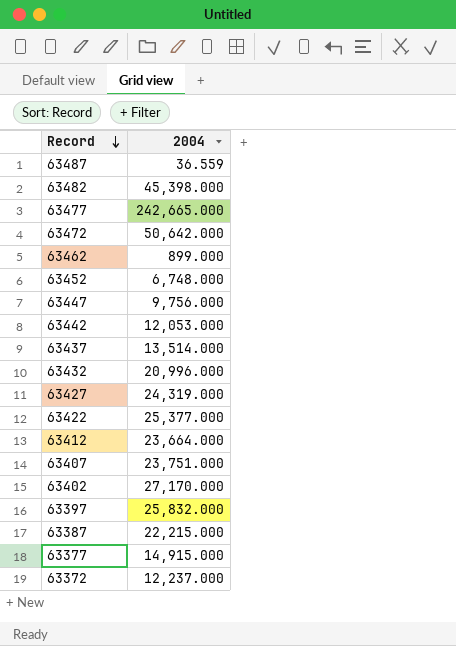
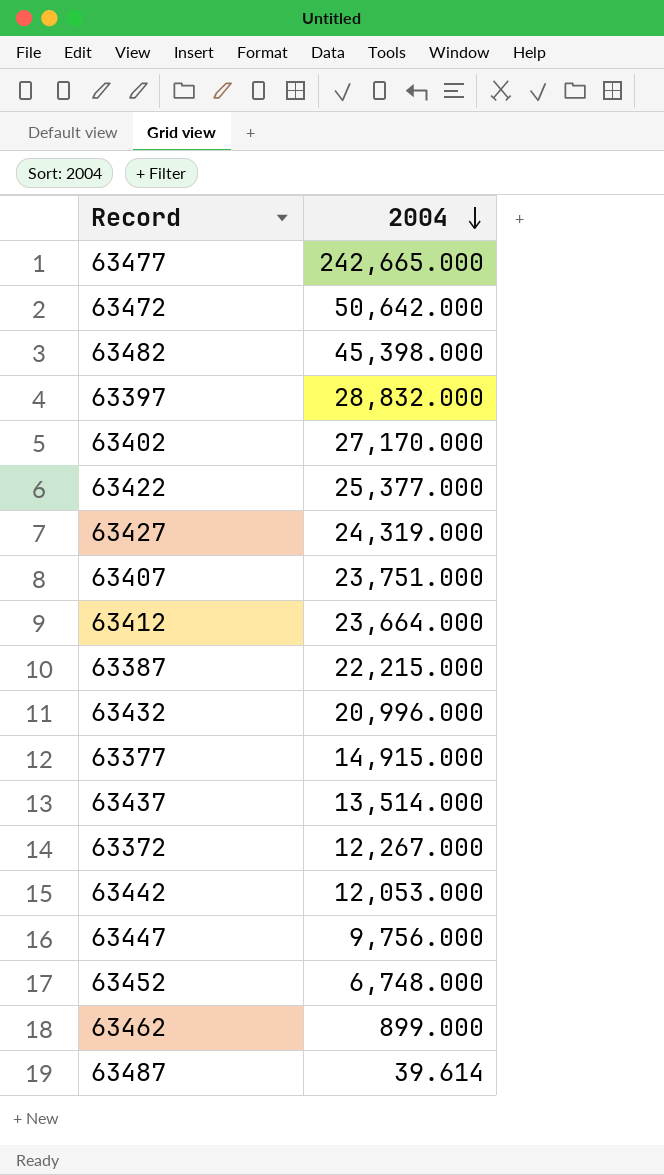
row order: Record descending -> 2004 descending
63397 | 2004: 25,832.000 -> 28,832.000
63372 | 2004: 12,237.000 -> 12,267.000
63487 | 2004: 36.559 -> 39.614

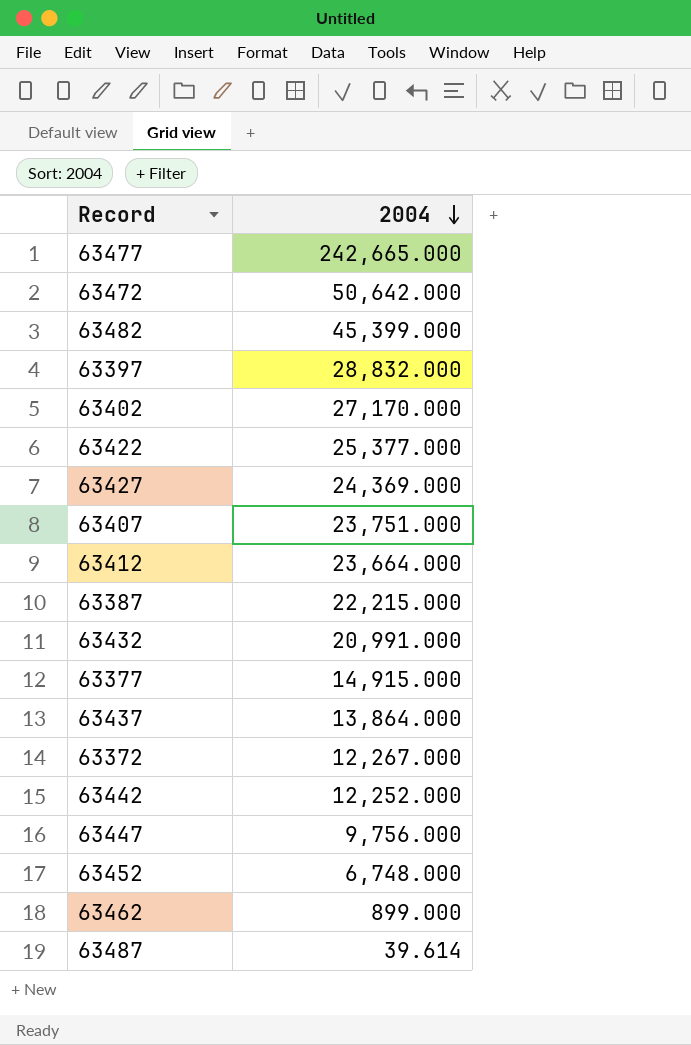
63482 | 2004: 45,398.000 -> 45,399.000
63427 | 2004: 24,319.000 -> 24,369.000
63432 | 2004: 20,996.000 -> 20,991.000
63437 | 2004: 13,514.000 -> 13,864.000
63442 | 2004: 12,053.000 -> 12,252.000

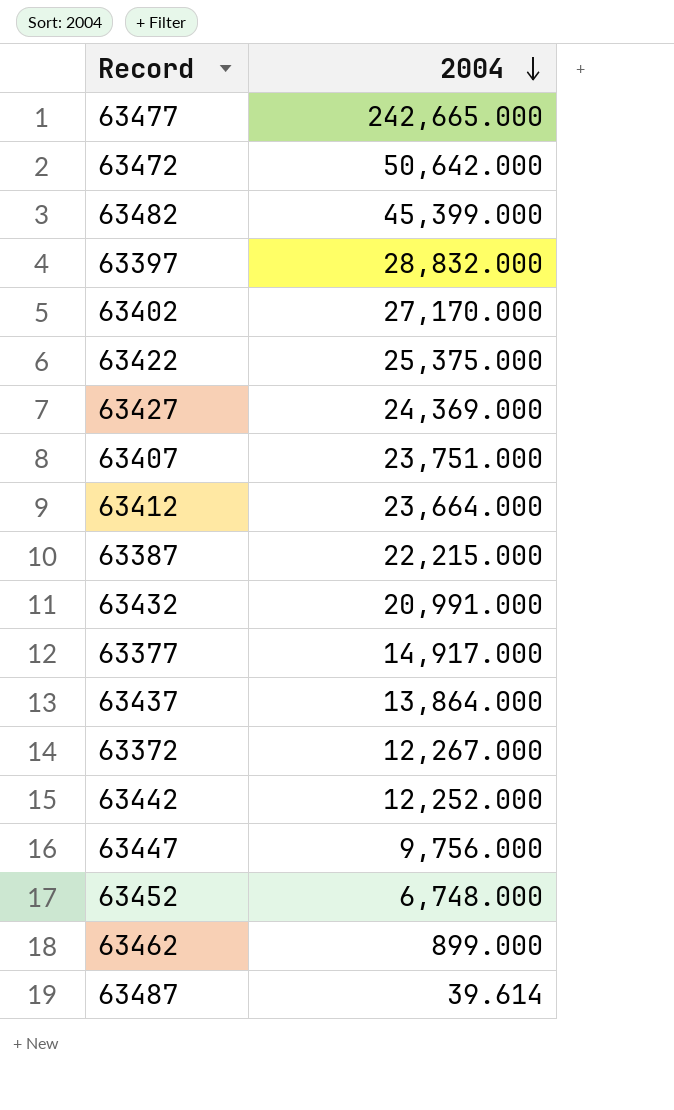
63422 | 2004: 25,377.000 -> 25,375.000
63377 | 2004: 14,915.000 -> 14,917.000

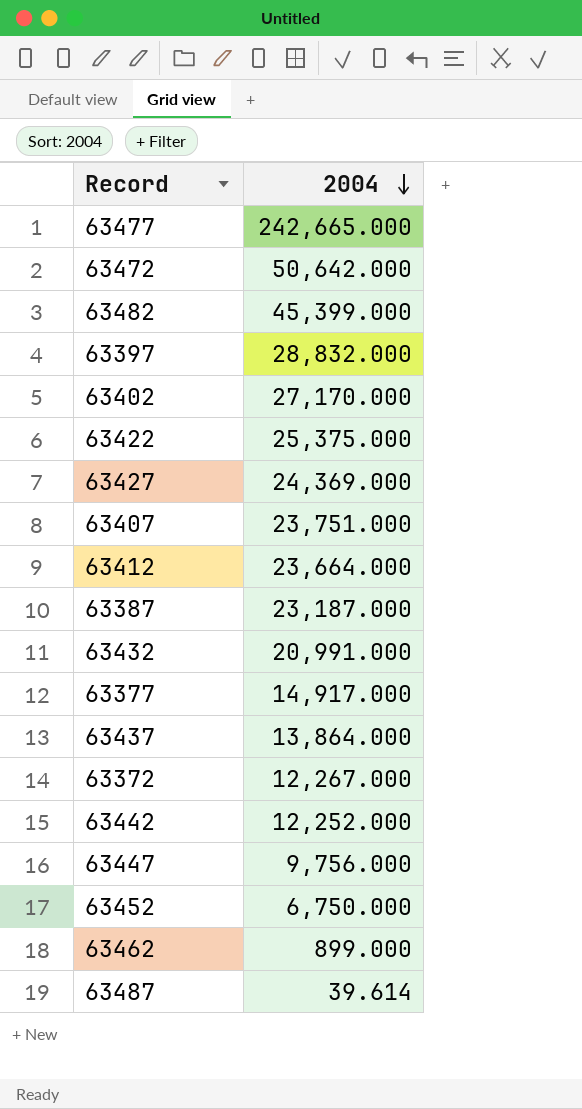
63387 | 2004: 22,215.000 -> 23,187.000
63452 | 2004: 6,748.000 -> 6,750.000

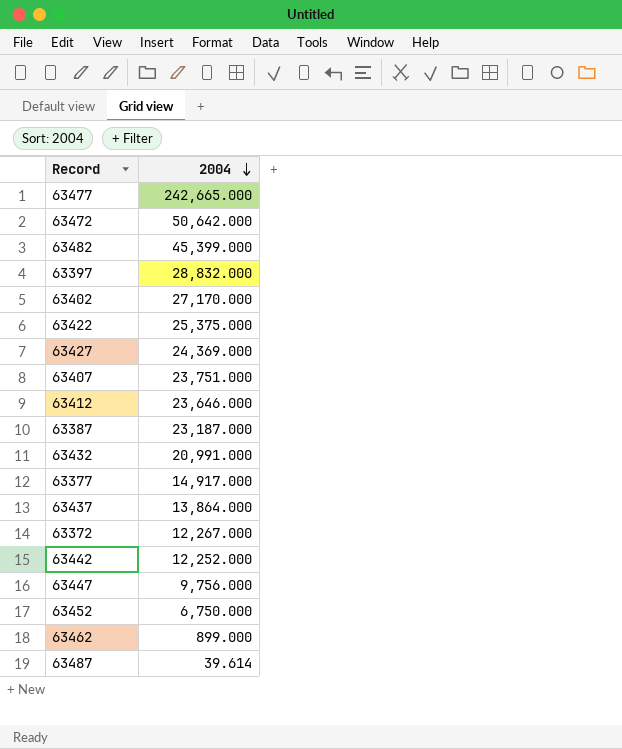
63412 | 2004: 23,664.000 -> 23,646.000

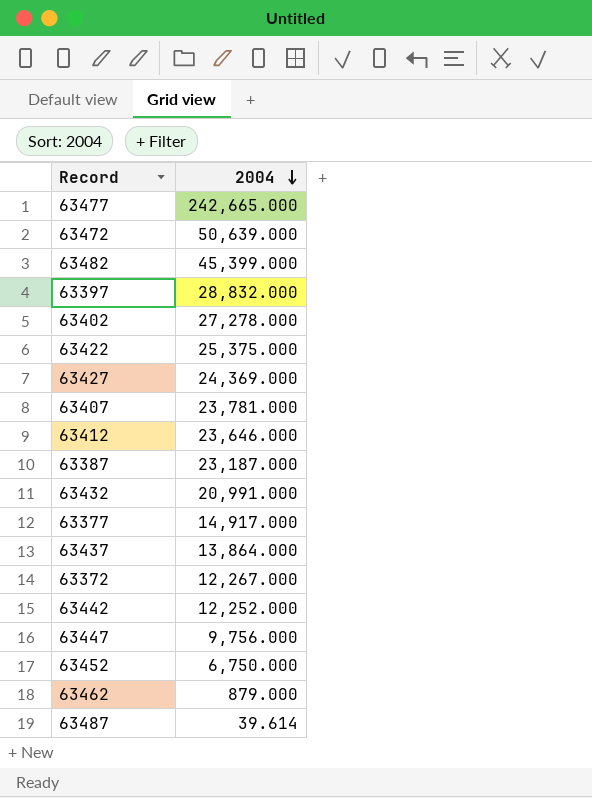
63472 | 2004: 50,642.000 -> 50,639.000
63402 | 2004: 27,170.000 -> 27,278.000
63407 | 2004: 23,751.000 -> 23,781.000
63462 | 2004: 899.000 -> 879.000

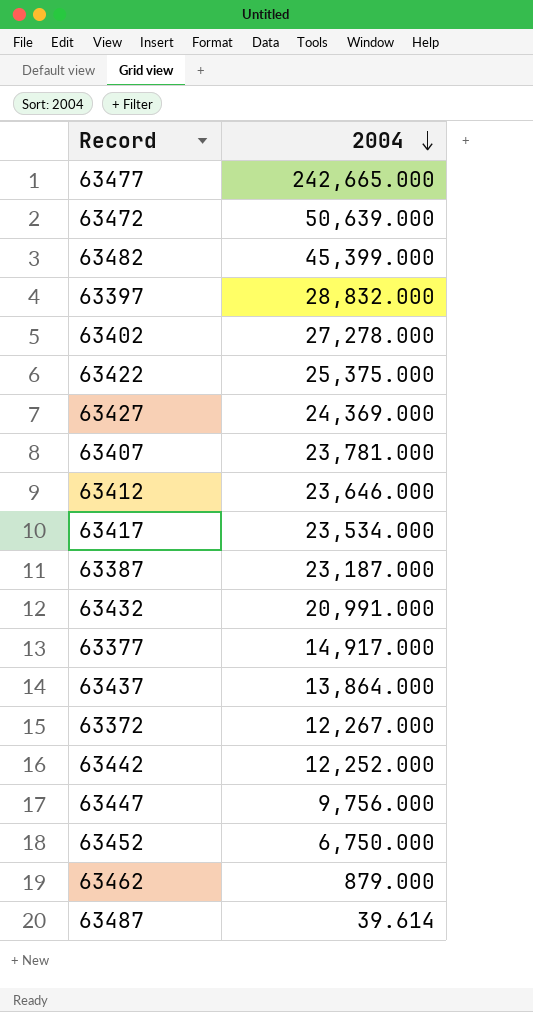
row 63417: none -> 23,534.000

